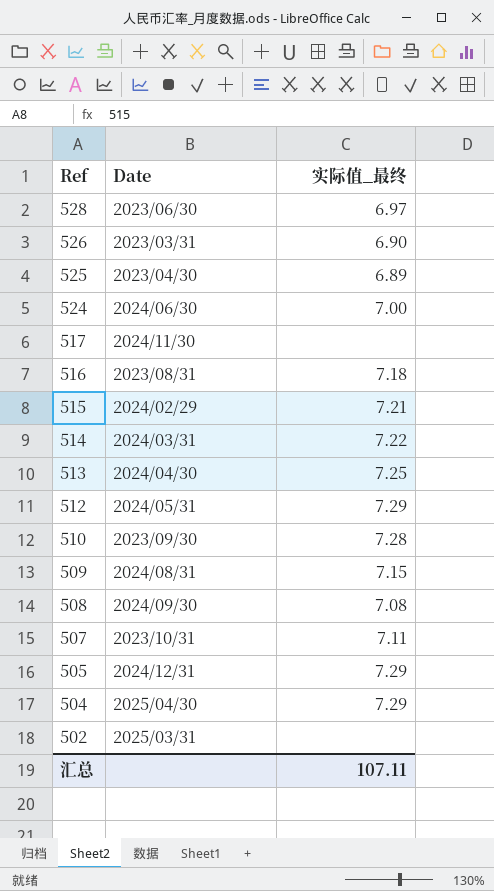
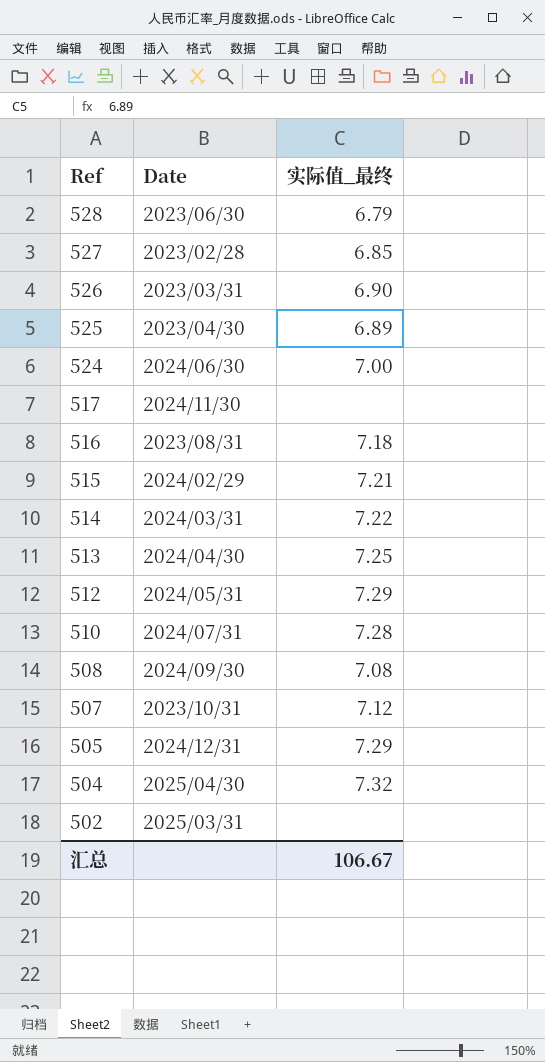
row 509: 2024/08/31 | 7.15 -> none
528 | 实际值_最终: 6.97 -> 6.79
row 527: none -> 2023/02/28 | 6.85
510 | Date: 2023/09/30 -> 2024/07/31
507 | 实际值_最终: 7.11 -> 7.12
504 | 实际值_最终: 7.29 -> 7.32
汇总 | 实际值_最终: 107.11 -> 106.67

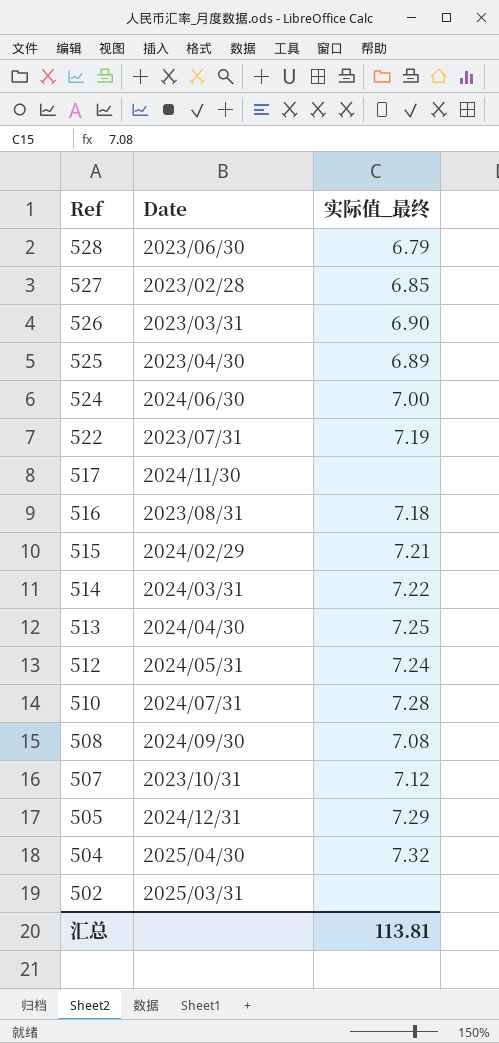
row 522: none -> 2023/07/31 | 7.19
512 | 实际值_最终: 7.29 -> 7.24
汇总 | 实际值_最终: 106.67 -> 113.81

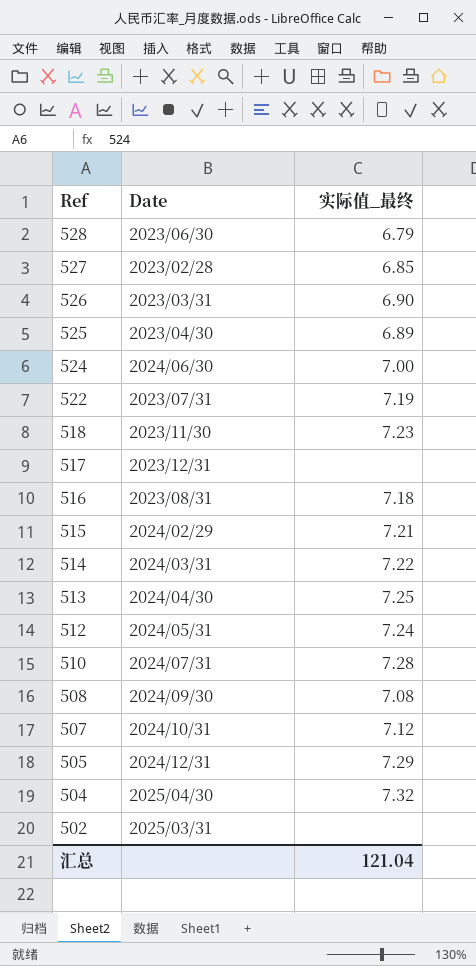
row 518: none -> 2023/11/30 | 7.23
517 | Date: 2024/11/30 -> 2023/12/31
507 | Date: 2023/10/31 -> 2024/10/31
汇总 | 实际值_最终: 113.81 -> 121.04

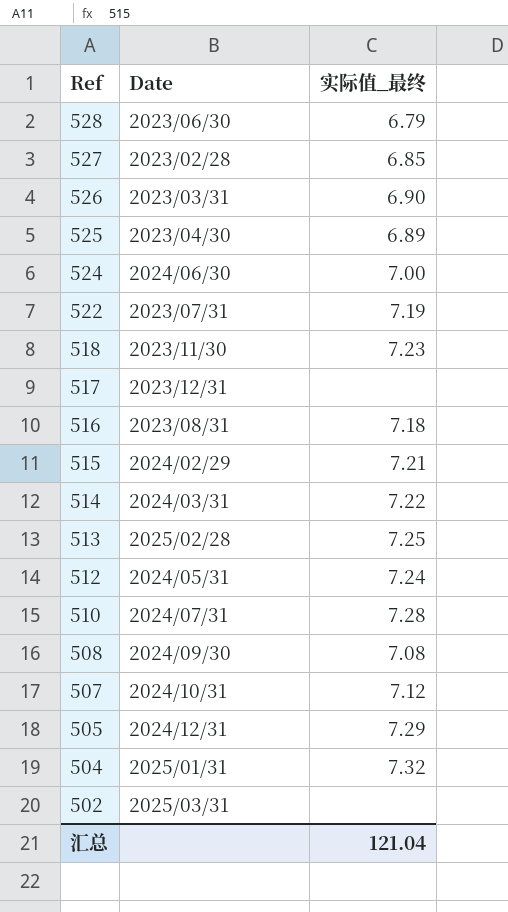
513 | Date: 2024/04/30 -> 2025/02/28
504 | Date: 2025/04/30 -> 2025/01/31

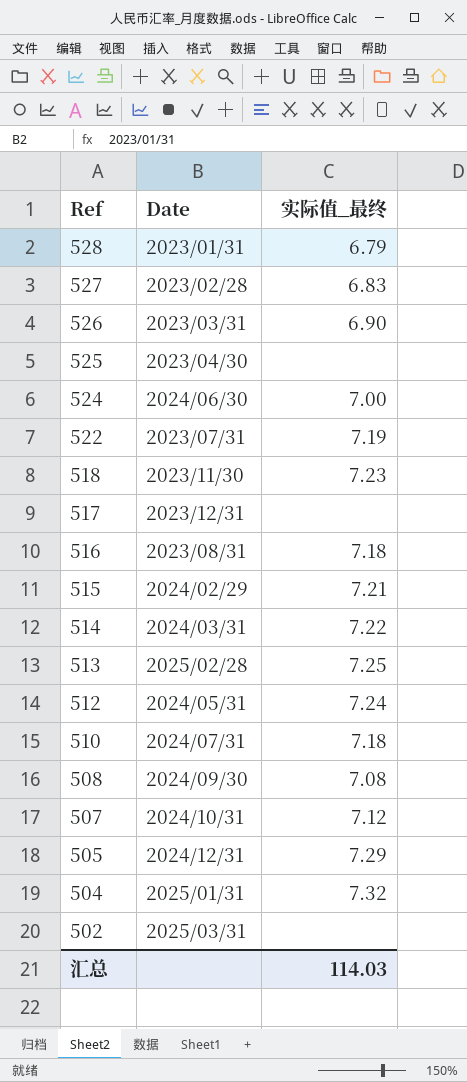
528 | Date: 2023/06/30 -> 2023/01/31
527 | 实际值_最终: 6.85 -> 6.83
525 | 实际值_最终: 6.89 -> none
510 | 实际值_最终: 7.28 -> 7.18
汇总 | 实际值_最终: 121.04 -> 114.03

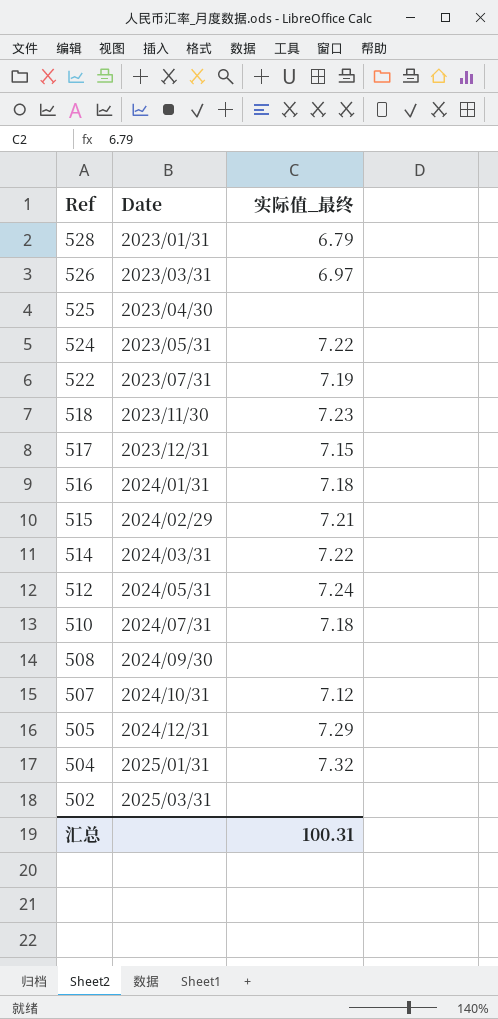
row 527: 2023/02/28 | 6.83 -> none
row 513: 2025/02/28 | 7.25 -> none
526 | 实际值_最终: 6.90 -> 6.97
524 | Date: 2024/06/30 -> 2023/05/31
524 | 实际值_最终: 7.00 -> 7.22
517 | 实际值_最终: none -> 7.15
516 | Date: 2023/08/31 -> 2024/01/31
508 | 实际值_最终: 7.08 -> none
汇总 | 实际值_最终: 114.03 -> 100.31

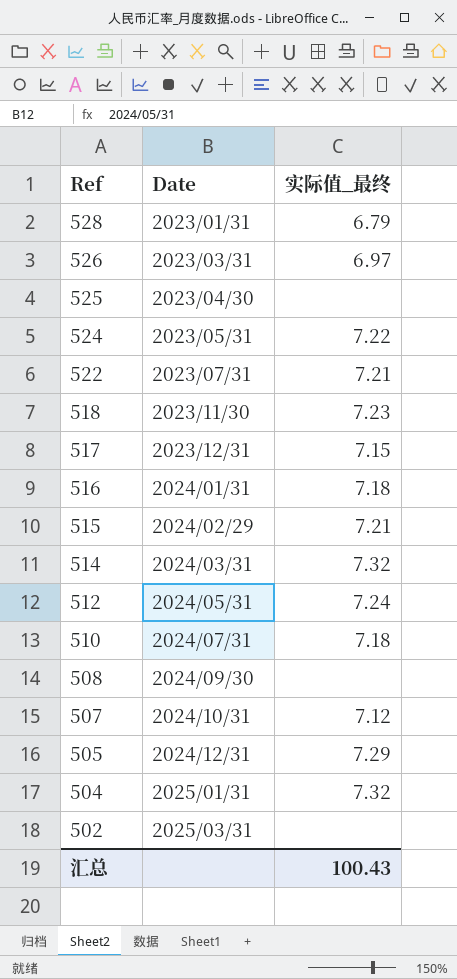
522 | 实际值_最终: 7.19 -> 7.21
514 | 实际值_最终: 7.22 -> 7.32
汇总 | 实际值_最终: 100.31 -> 100.43

